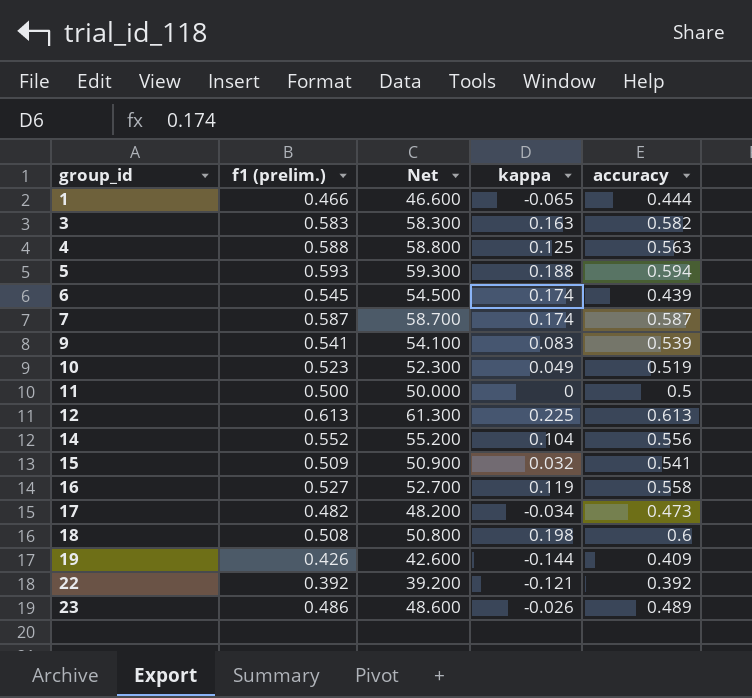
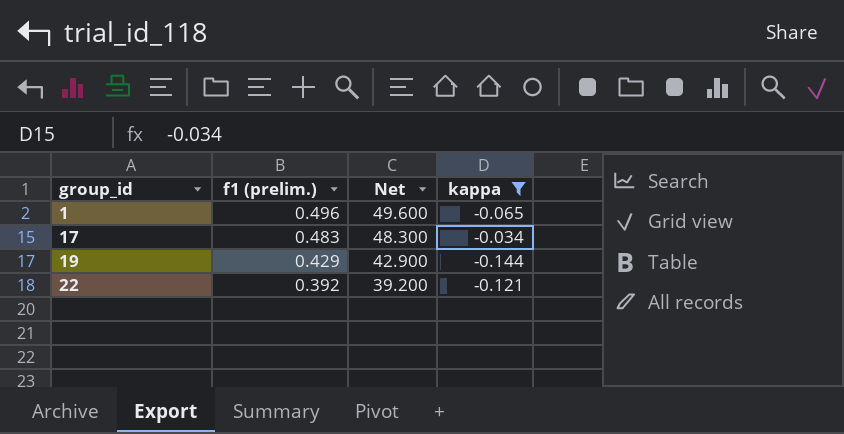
filter: none -> kappa <= -0.034
column accuracy | position: 5 -> none
1 | f1 (prelim.): 0.466 -> 0.496
1 | Net: 46.600 -> 49.600
17 | f1 (prelim.): 0.482 -> 0.483
17 | Net: 48.200 -> 48.300
19 | f1 (prelim.): 0.426 -> 0.429
19 | Net: 42.600 -> 42.900

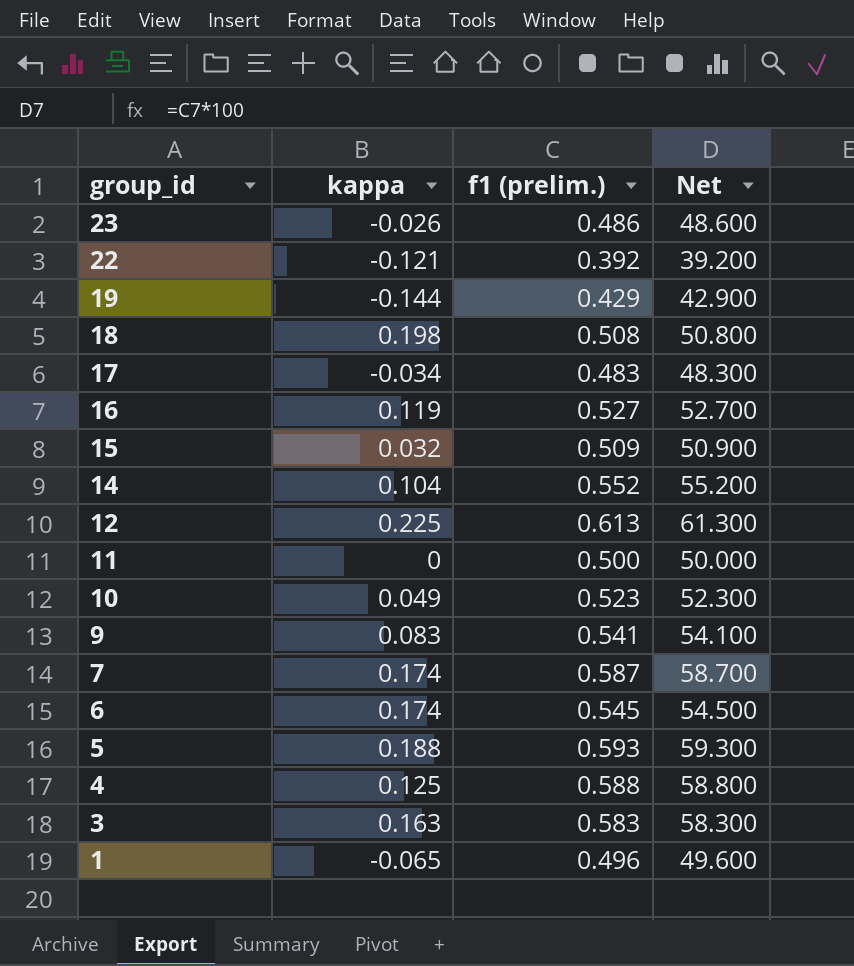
filter: kappa <= -0.034 -> none
row order: group_id ascending -> group_id descending
column kappa | position: 4 -> 2

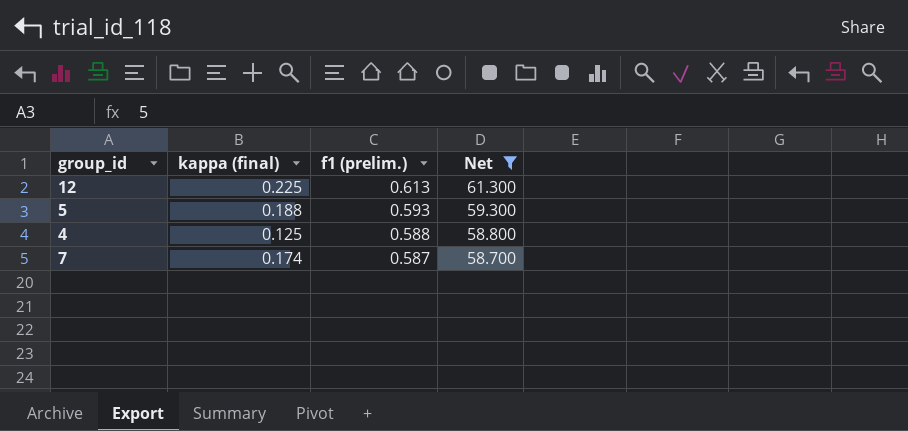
filter: none -> Net >= 58.700
row order: group_id descending -> f1 (prelim.) descending
column name: kappa -> kappa (final)

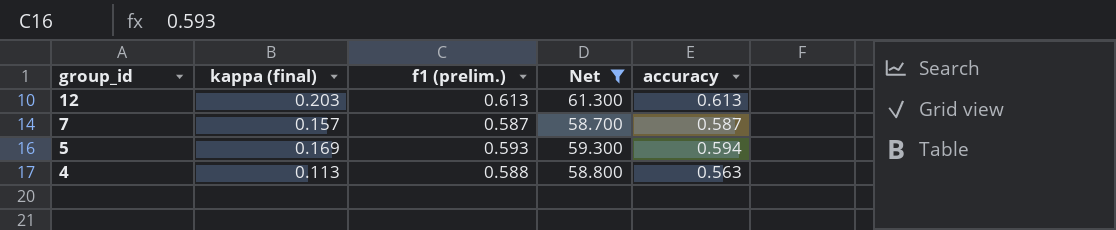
row order: f1 (prelim.) descending -> group_id descending
column accuracy | position: none -> 5
12 | kappa (final): 0.225 -> 0.203
7 | kappa (final): 0.174 -> 0.157
5 | kappa (final): 0.188 -> 0.169
4 | kappa (final): 0.125 -> 0.113

